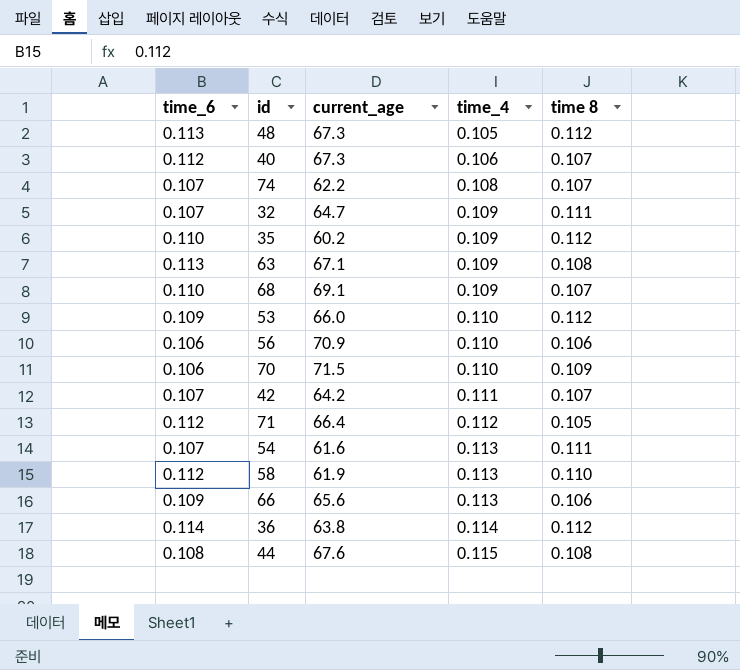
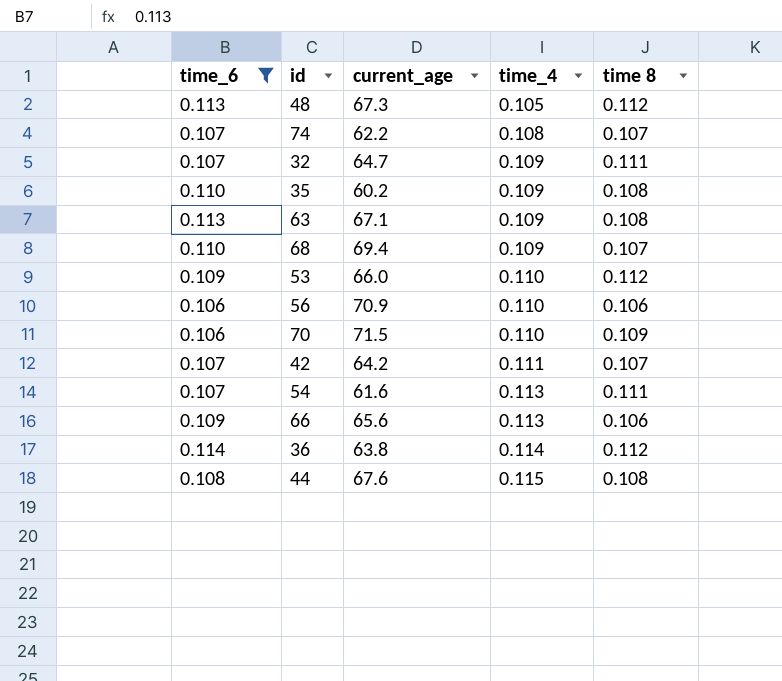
filter: none -> time_6 != 0.112
35 | time 8: 0.112 -> 0.108
68 | current_age: 69.1 -> 69.4

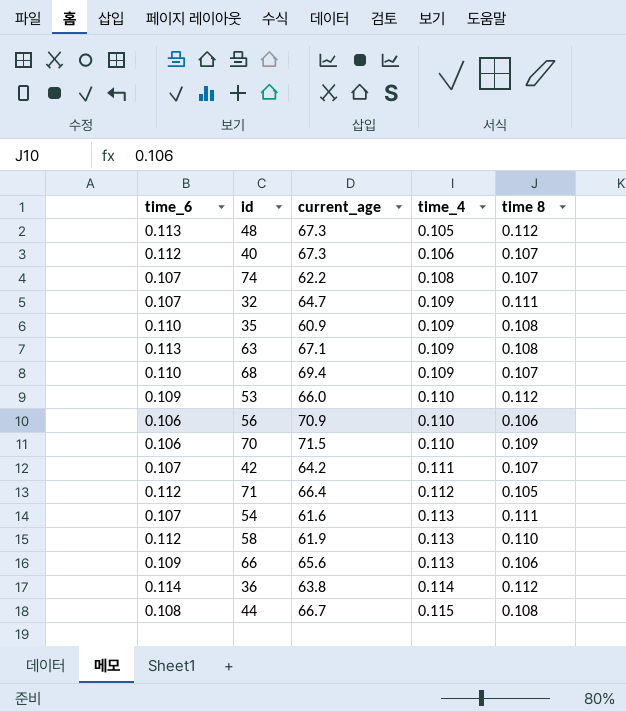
filter: time_6 != 0.112 -> none
35 | current_age: 60.2 -> 60.9
44 | current_age: 67.6 -> 66.7

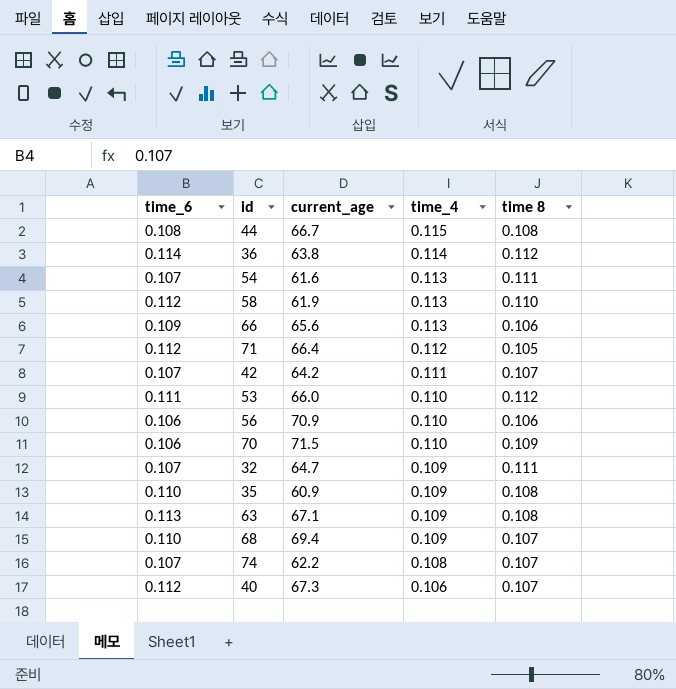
row order: time_4 ascending -> time_4 descending
row 48: 0.113 | 67.3 | 0.105 | 0.112 -> none
53 | time_6: 0.109 -> 0.111

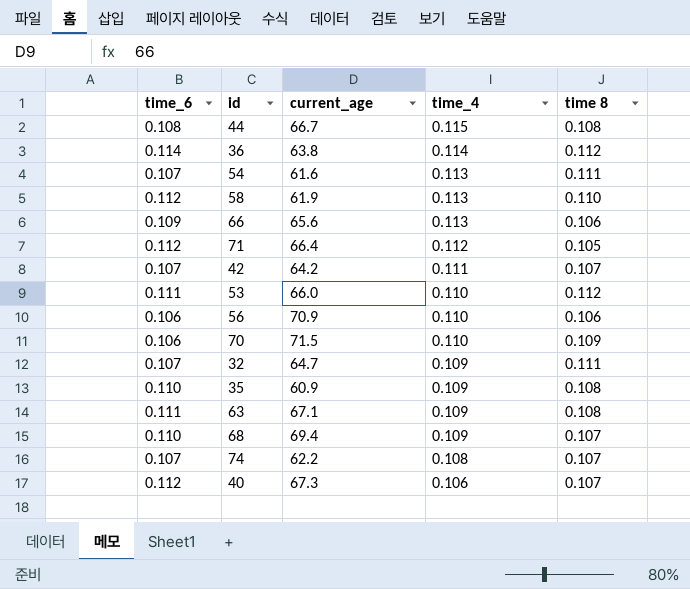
63 | time_6: 0.113 -> 0.111

